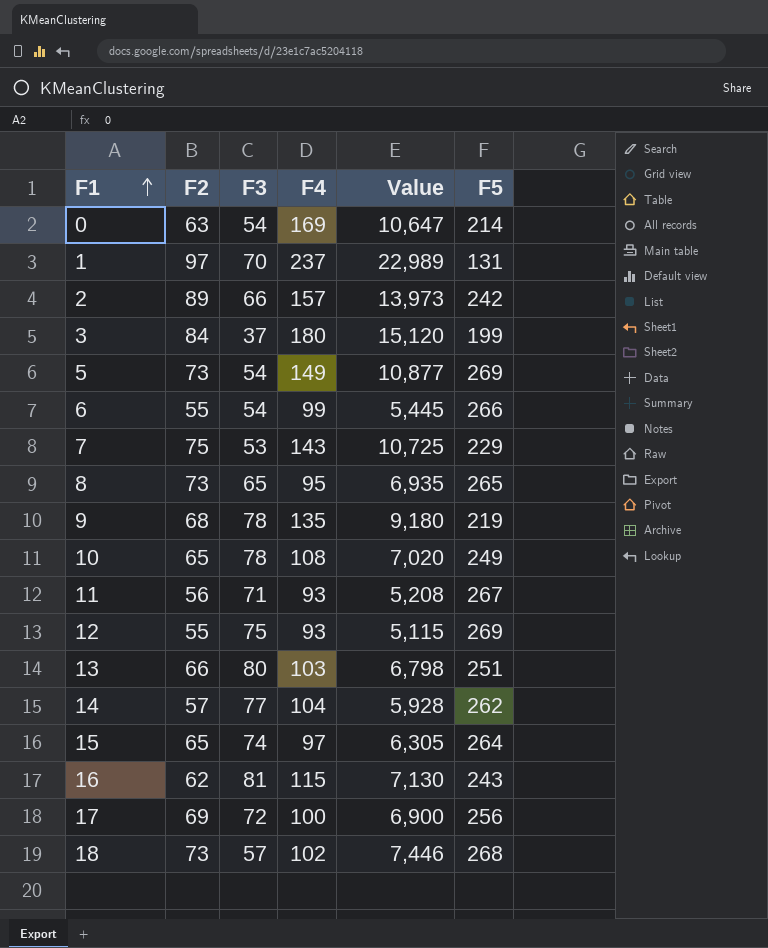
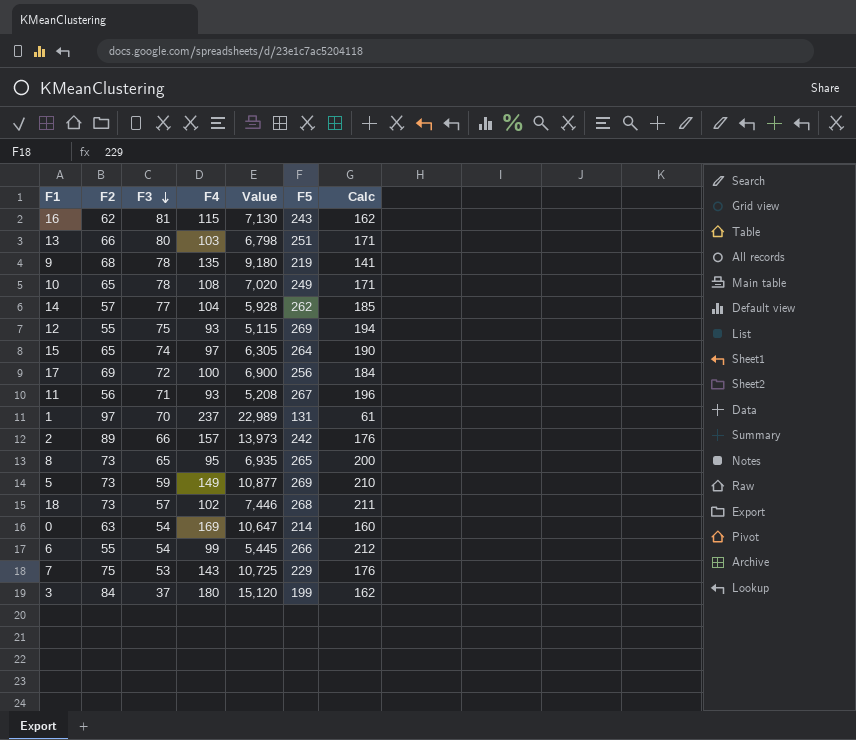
row order: F1 ascending -> F3 descending
column Calc | formula: none -> [F5] - [F3]
5 | F3: 54 -> 59

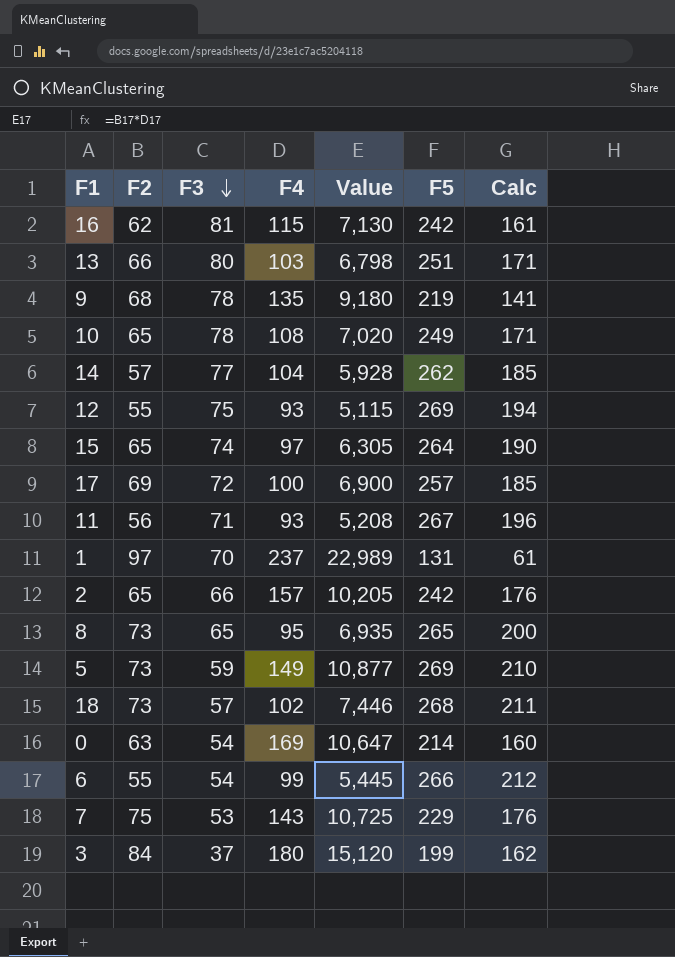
16 | F5: 243 -> 242
16 | Calc: 162 -> 161
17 | F5: 256 -> 257
17 | Calc: 184 -> 185
2 | F2: 89 -> 65
2 | Value: 13,973 -> 10,205

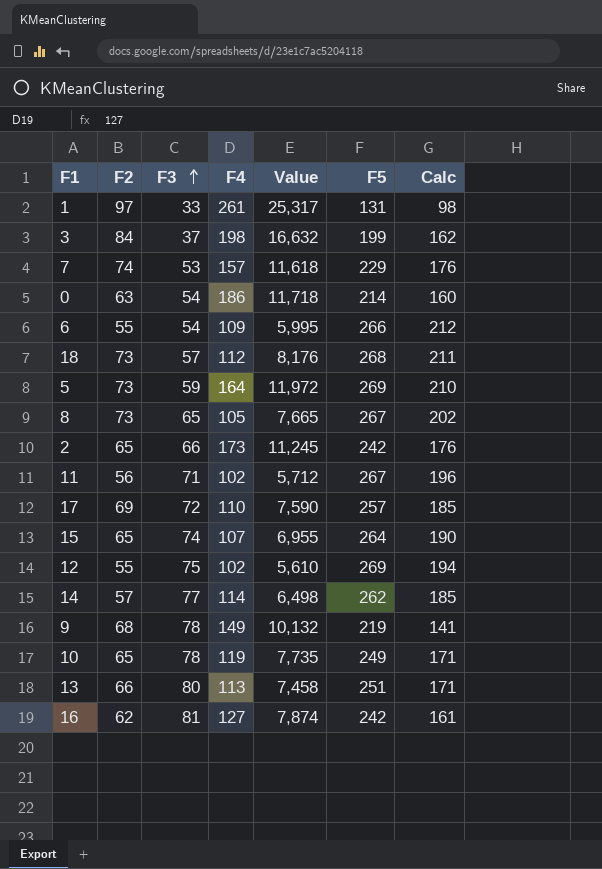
row order: F3 descending -> F3 ascending
1 | F3: 70 -> 33
1 | F4: 237 -> 261
1 | Value: 22,989 -> 25,317
1 | Calc: 61 -> 98
3 | F4: 180 -> 198
3 | Value: 15,120 -> 16,632
7 | F2: 75 -> 74
7 | F4: 143 -> 157
7 | Value: 10,725 -> 11,618
0 | F4: 169 -> 186
0 | Value: 10,647 -> 11,718
6 | F4: 99 -> 109
6 | Value: 5,445 -> 5,995
18 | F4: 102 -> 112
18 | Value: 7,446 -> 8,176
5 | F4: 149 -> 164
5 | Value: 10,877 -> 11,972
8 | F4: 95 -> 105
8 | Value: 6,935 -> 7,665
8 | F5: 265 -> 267
8 | Calc: 200 -> 202
2 | F4: 157 -> 173
2 | Value: 10,205 -> 11,245
11 | F4: 93 -> 102
11 | Value: 5,208 -> 5,712
17 | F4: 100 -> 110
17 | Value: 6,900 -> 7,590
15 | F4: 97 -> 107
15 | Value: 6,305 -> 6,955
12 | F4: 93 -> 102
12 | Value: 5,115 -> 5,610
14 | F4: 104 -> 114
14 | Value: 5,928 -> 6,498
9 | F4: 135 -> 149
9 | Value: 9,180 -> 10,132
10 | F4: 108 -> 119
10 | Value: 7,020 -> 7,735
13 | F4: 103 -> 113
13 | Value: 6,798 -> 7,458
16 | F4: 115 -> 127
16 | Value: 7,130 -> 7,874

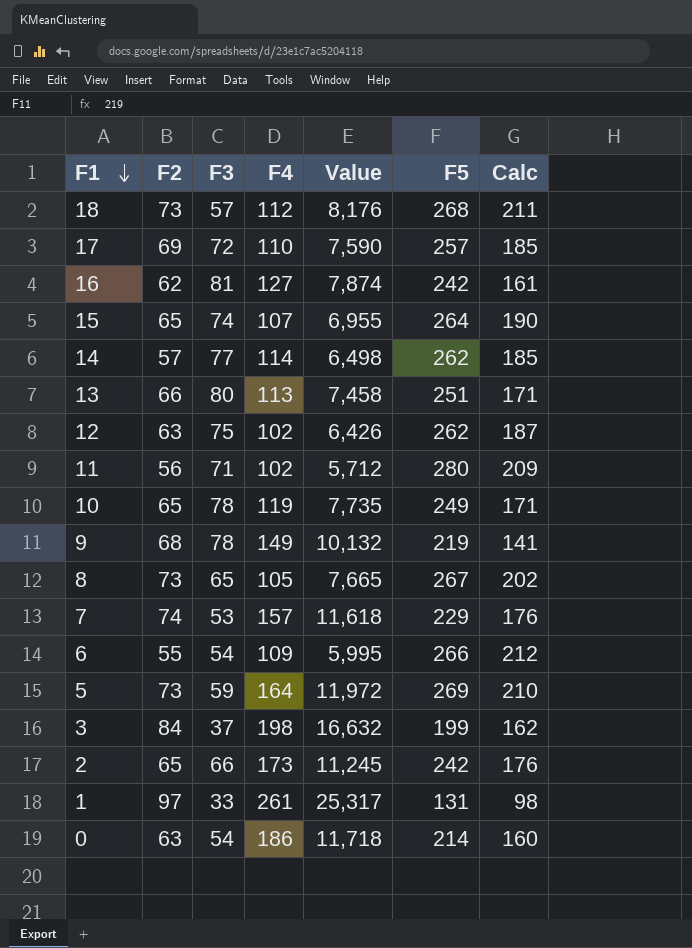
row order: F3 ascending -> F1 descending
12 | F2: 55 -> 63
12 | Value: 5,610 -> 6,426
12 | F5: 269 -> 262
12 | Calc: 194 -> 187
11 | F5: 267 -> 280
11 | Calc: 196 -> 209

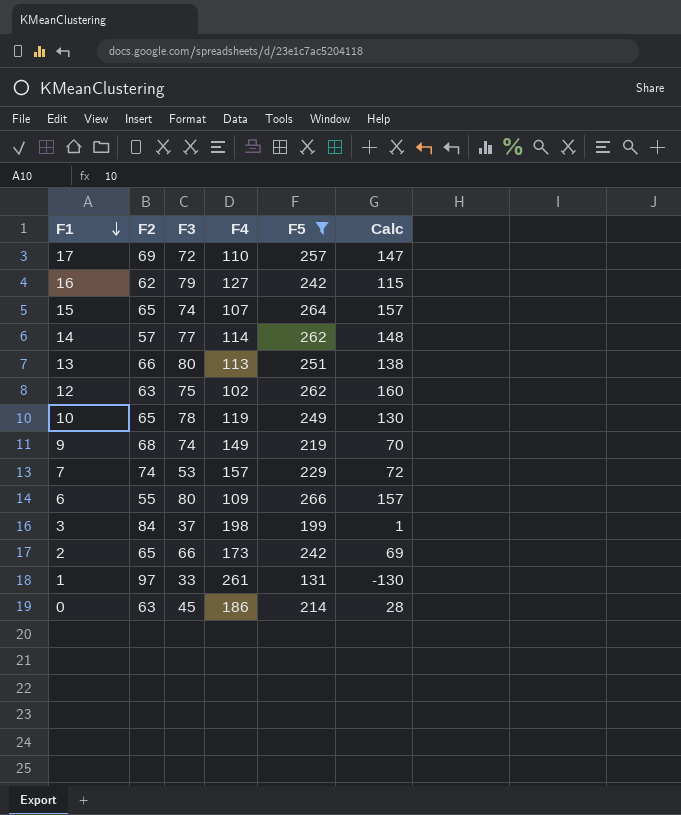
filter: none -> F5 <= 266
column Value | formula: [F2] * [F4] -> none
column Calc | formula: [F5] - [F3] -> [F5] - [F4]
16 | F3: 81 -> 79
9 | F3: 78 -> 74
6 | F3: 54 -> 80
0 | F3: 54 -> 45

